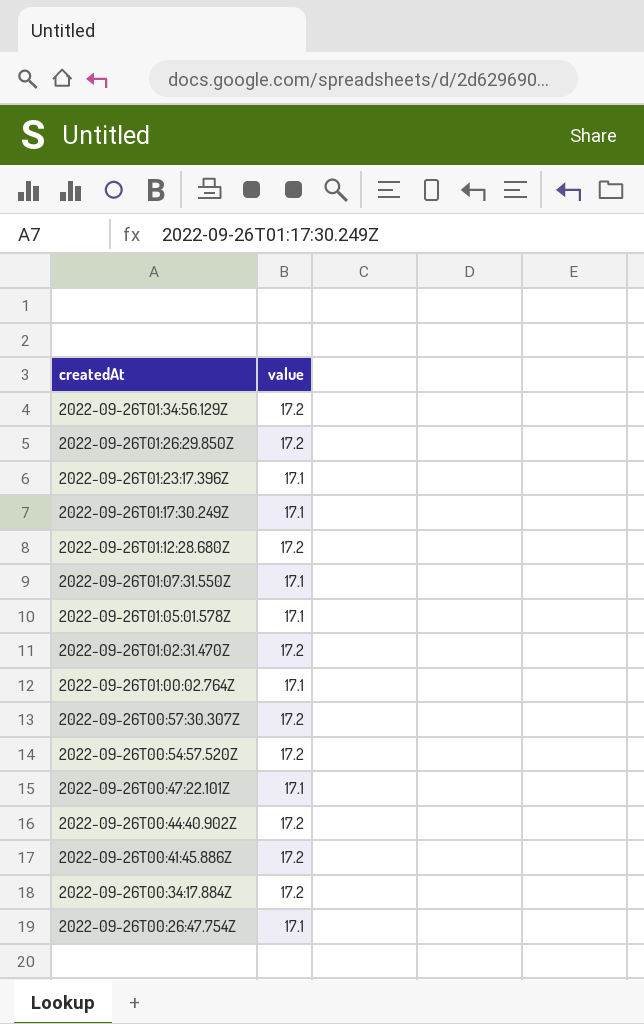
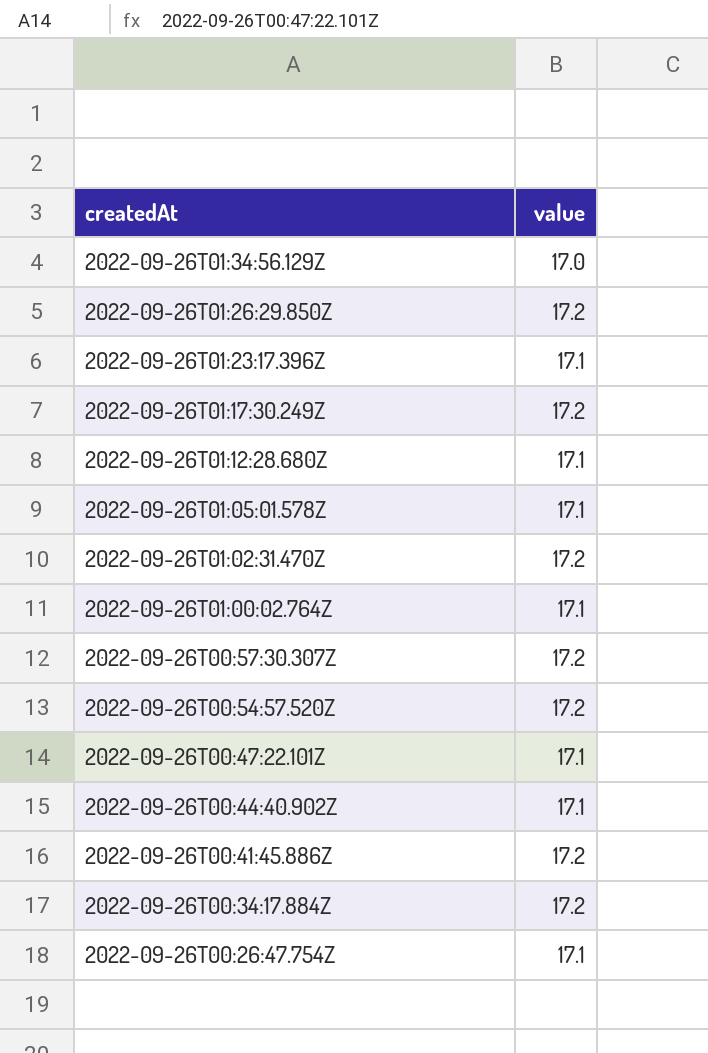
row 2022-09-26T01:07:31.550Z: 17.1 -> none
2022-09-26T01:34:56.129Z | value: 17.2 -> 17.0
2022-09-26T01:17:30.249Z | value: 17.1 -> 17.2
2022-09-26T01:12:28.680Z | value: 17.2 -> 17.1
2022-09-26T00:44:40.902Z | value: 17.2 -> 17.1

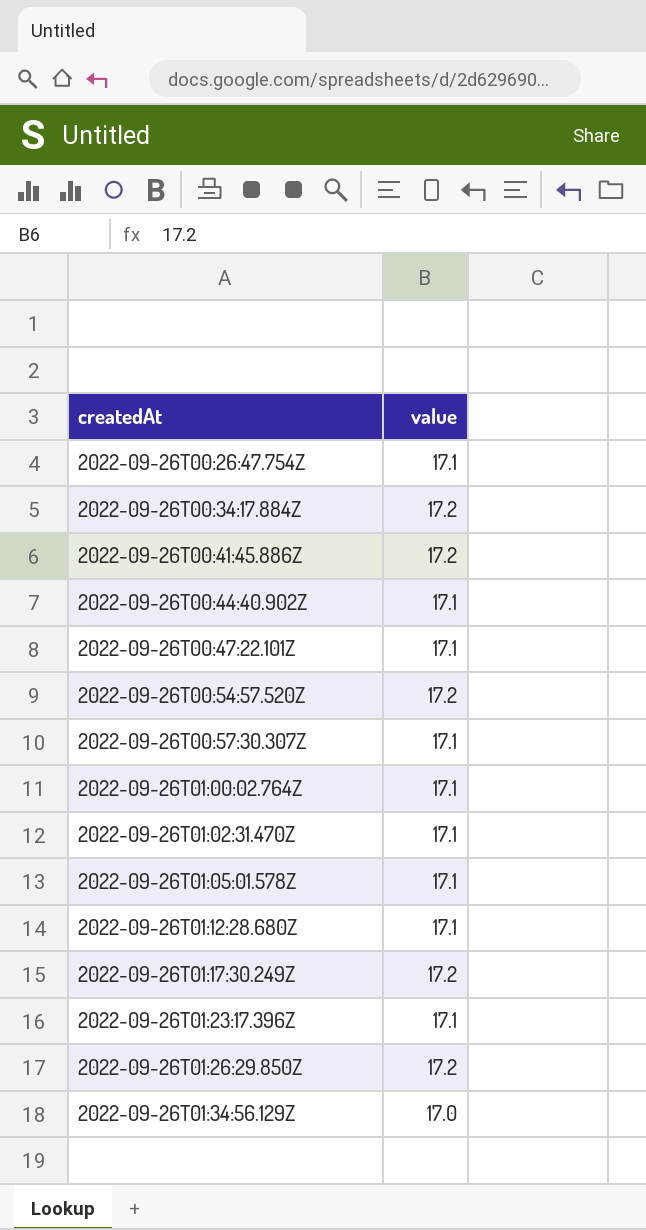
row order: createdAt descending -> createdAt ascending
2022-09-26T00:57:30.307Z | value: 17.2 -> 17.1
2022-09-26T01:02:31.470Z | value: 17.2 -> 17.1

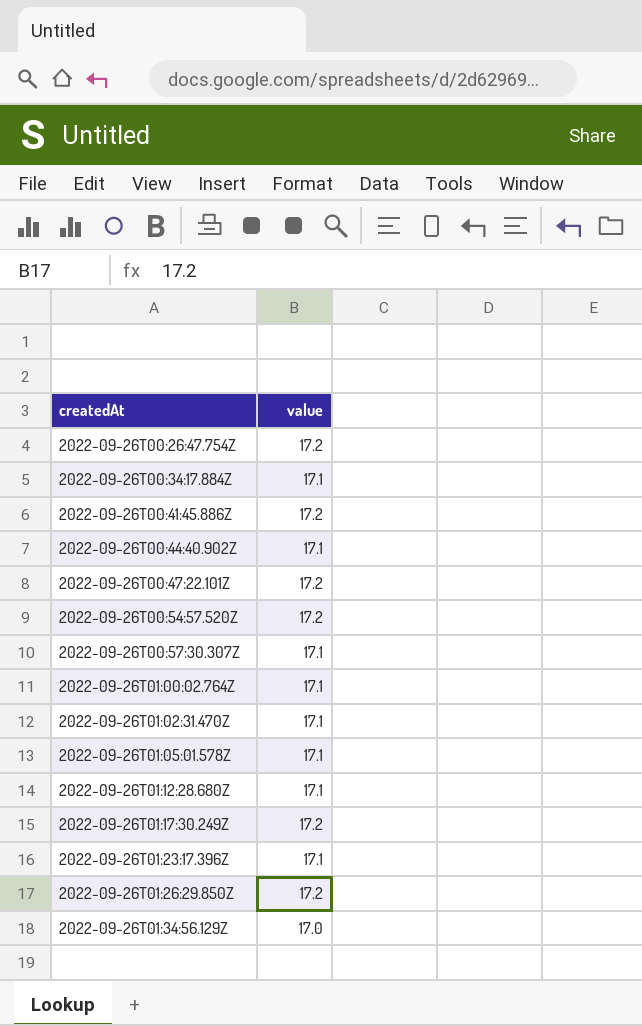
2022-09-26T00:26:47.754Z | value: 17.1 -> 17.2
2022-09-26T00:34:17.884Z | value: 17.2 -> 17.1
2022-09-26T00:47:22.101Z | value: 17.1 -> 17.2

